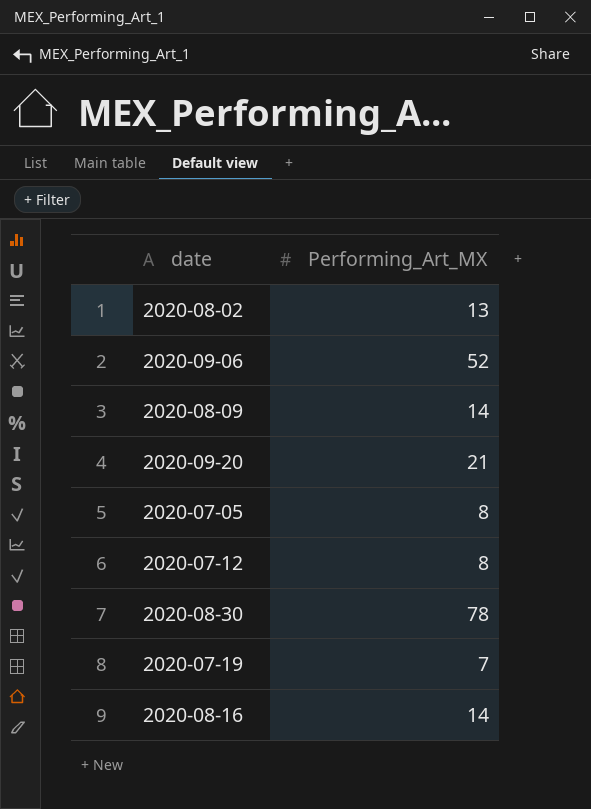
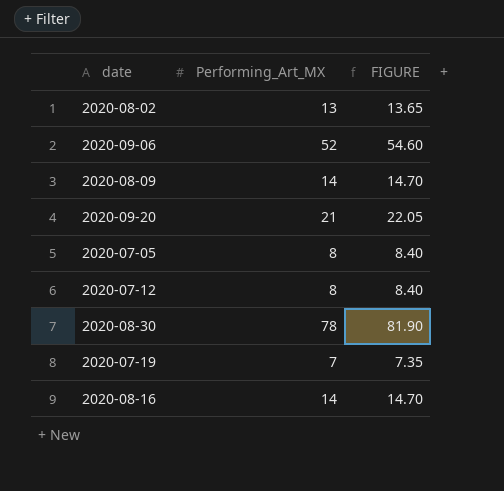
column FIGURE | formula: none -> [Performing_Art_MX] * 1.05

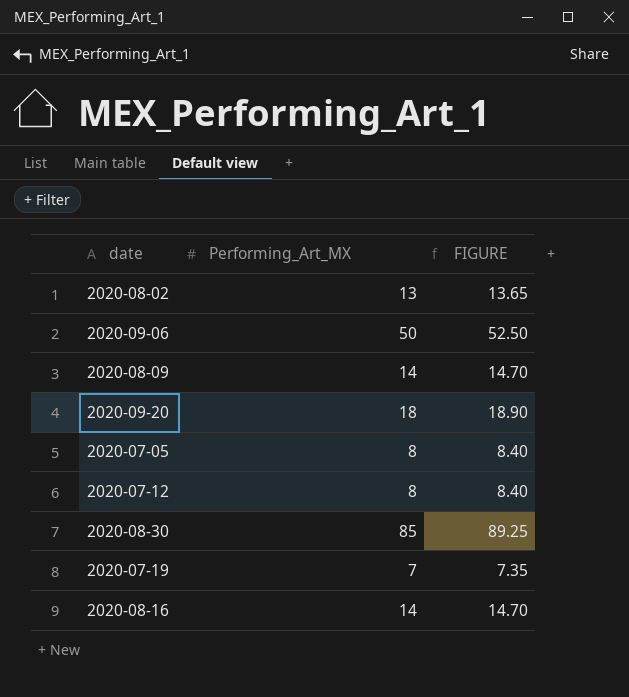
2020-09-06 | Performing_Art_MX: 52 -> 50
2020-09-06 | FIGURE: 54.60 -> 52.50
2020-09-20 | Performing_Art_MX: 21 -> 18
2020-09-20 | FIGURE: 22.05 -> 18.90
2020-08-30 | Performing_Art_MX: 78 -> 85
2020-08-30 | FIGURE: 81.90 -> 89.25

